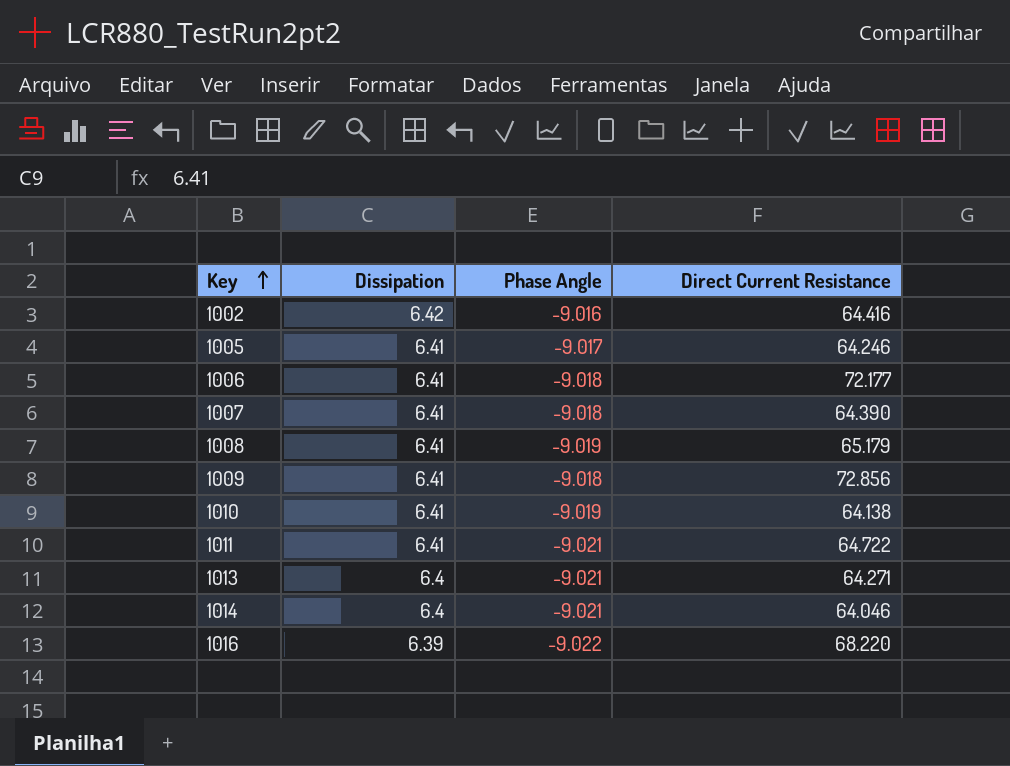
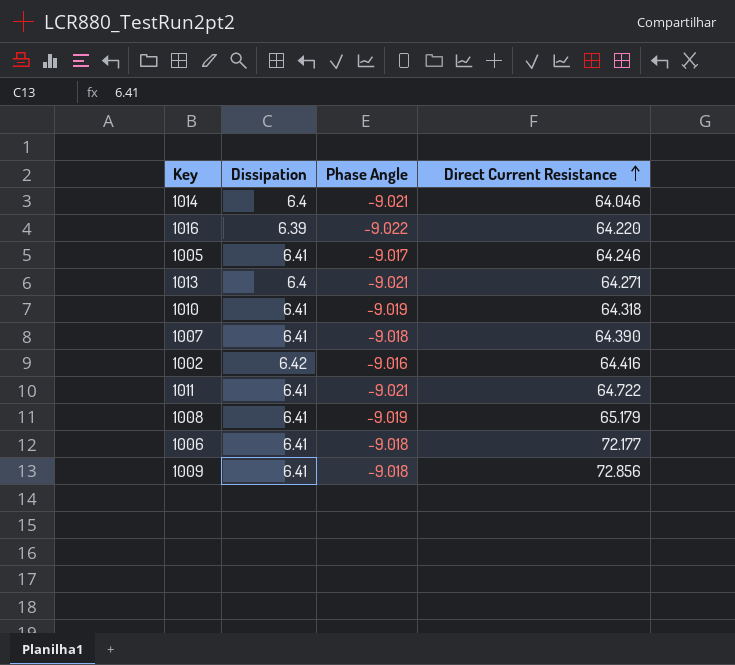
row order: Key ascending -> Direct Current Resistance ascending
1016 | Direct Current Resistance: 68.220 -> 64.220
1010 | Direct Current Resistance: 64.138 -> 64.318

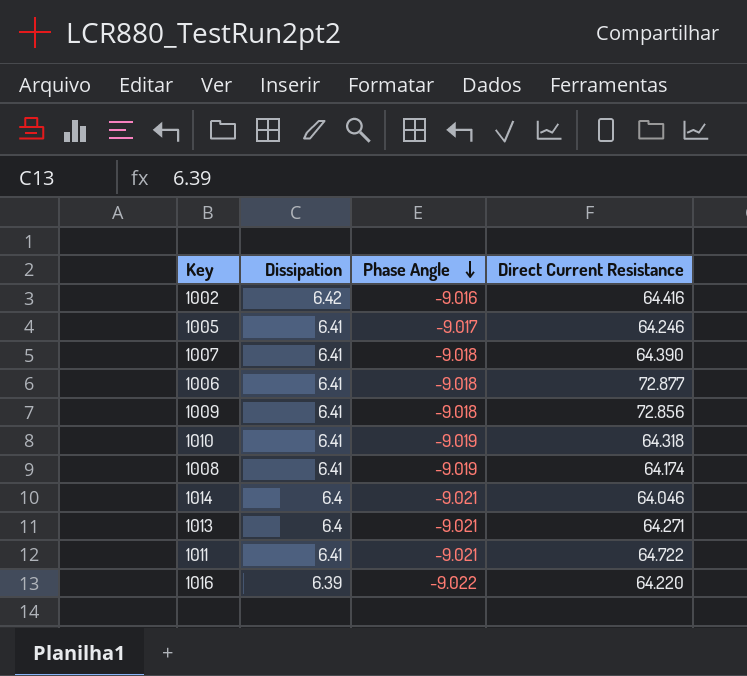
row order: Direct Current Resistance ascending -> Phase Angle descending
1006 | Direct Current Resistance: 72.177 -> 72.877
1008 | Direct Current Resistance: 65.179 -> 64.174

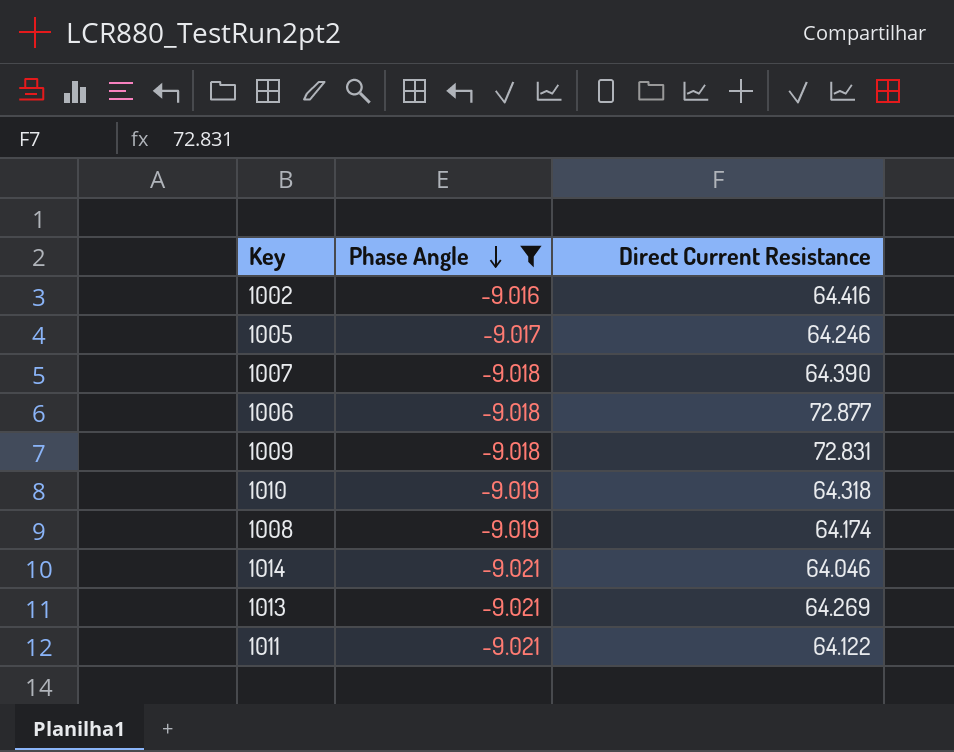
filter: none -> Phase Angle != -9.022
column Dissipation | position: 2 -> none
1009 | Direct Current Resistance: 72.856 -> 72.831
1013 | Direct Current Resistance: 64.271 -> 64.269
1011 | Direct Current Resistance: 64.722 -> 64.122

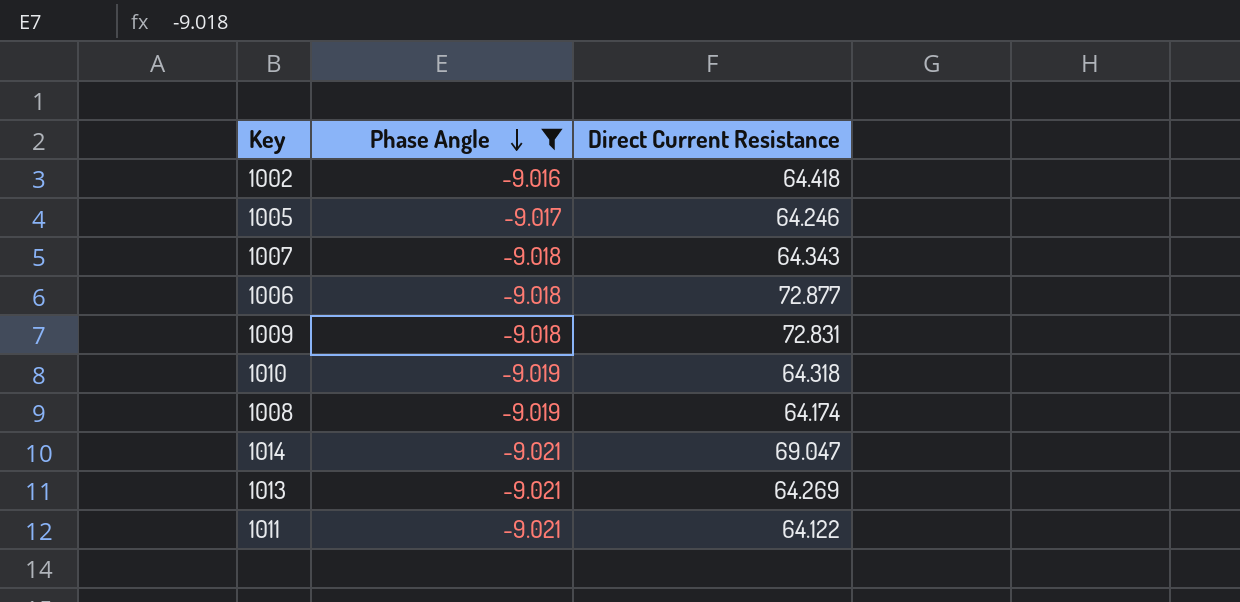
1002 | Direct Current Resistance: 64.416 -> 64.418
1007 | Direct Current Resistance: 64.390 -> 64.343
1014 | Direct Current Resistance: 64.046 -> 69.047

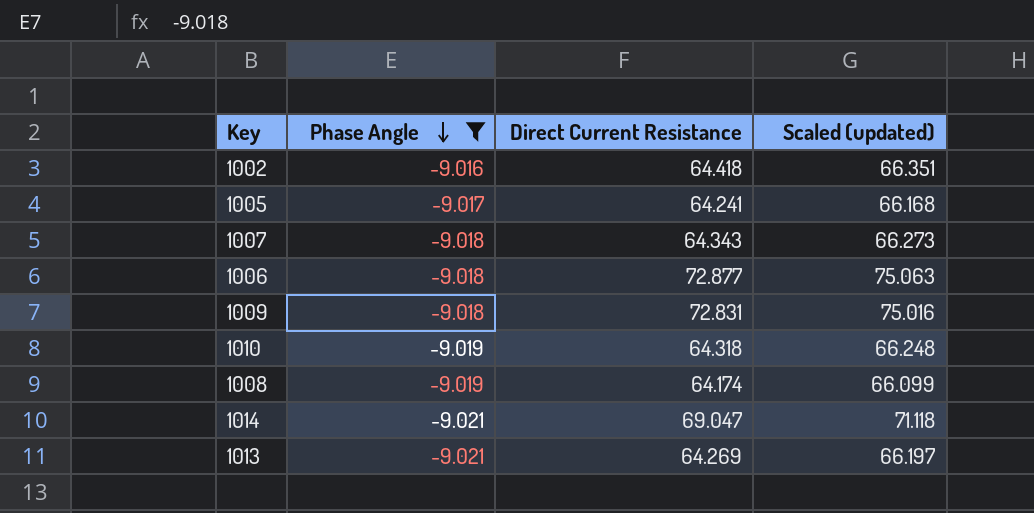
column Scaled (updated) | formula: none -> [Direct Current Resistance] * 1.03
row 1011: -9.021 | 64.122 -> none
1005 | Direct Current Resistance: 64.246 -> 64.241

